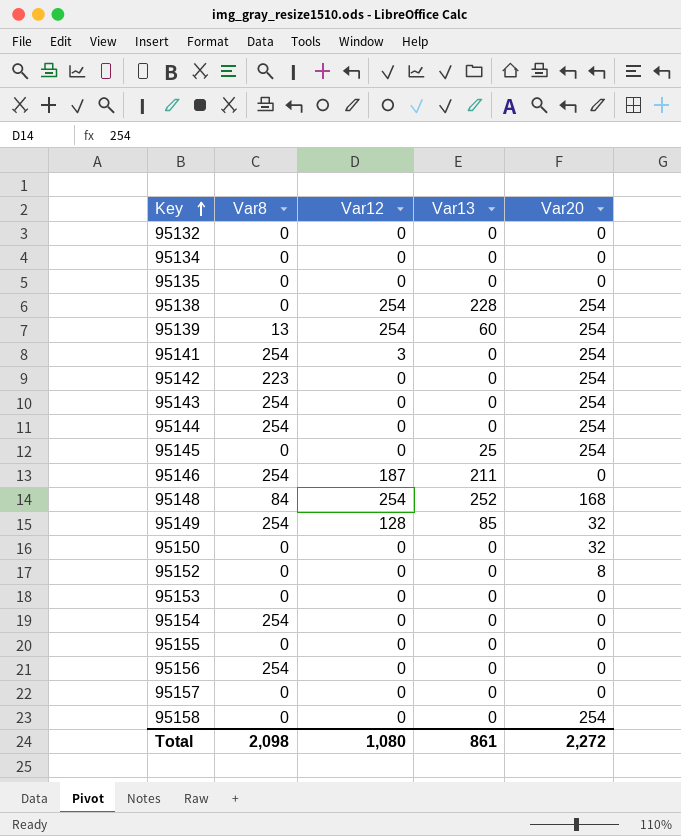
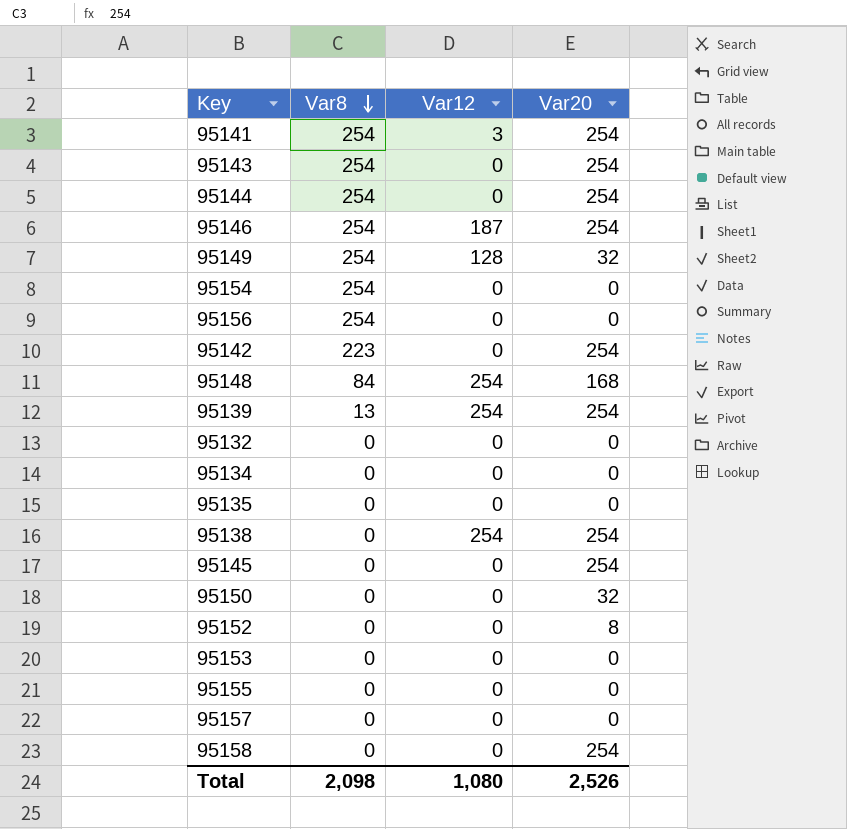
row order: Key ascending -> Var8 descending
column Var13 | position: 4 -> none
95146 | Var20: 0 -> 254
Total | Var20: 2,272 -> 2,526

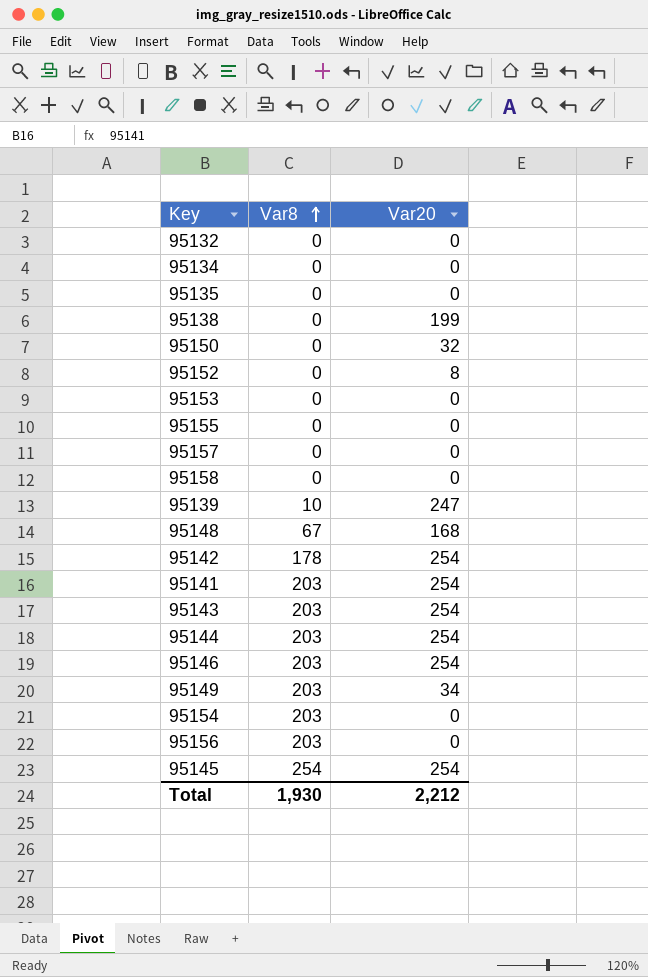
row order: Var8 descending -> Var8 ascending
column Var12 | position: 3 -> none
95138 | Var20: 254 -> 199
95158 | Var20: 254 -> 0
95139 | Var8: 13 -> 10
95139 | Var20: 254 -> 247
95148 | Var8: 84 -> 67
95142 | Var8: 223 -> 178
95141 | Var8: 254 -> 203
95143 | Var8: 254 -> 203
95144 | Var8: 254 -> 203
95146 | Var8: 254 -> 203
95149 | Var8: 254 -> 203
95149 | Var20: 32 -> 34
95154 | Var8: 254 -> 203
95156 | Var8: 254 -> 203
95145 | Var8: 0 -> 254
Total | Var8: 2,098 -> 1,930
Total | Var20: 2,526 -> 2,212

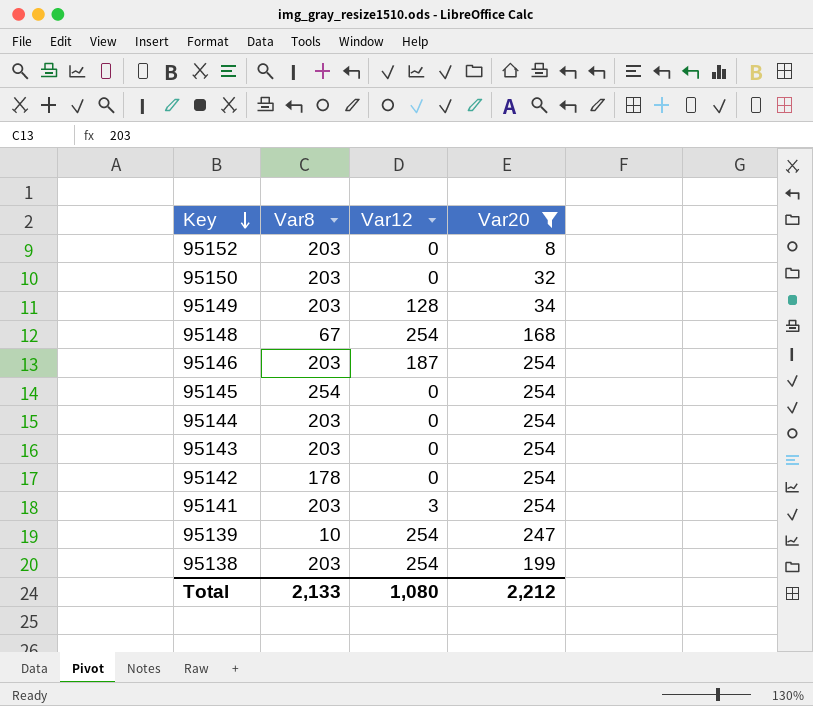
filter: none -> Var20 != 0
row order: Var8 ascending -> Key descending
column Var12 | position: none -> 3
95152 | Var8: 0 -> 203
95150 | Var8: 0 -> 203
95138 | Var8: 0 -> 203
Total | Var8: 1,930 -> 2,133

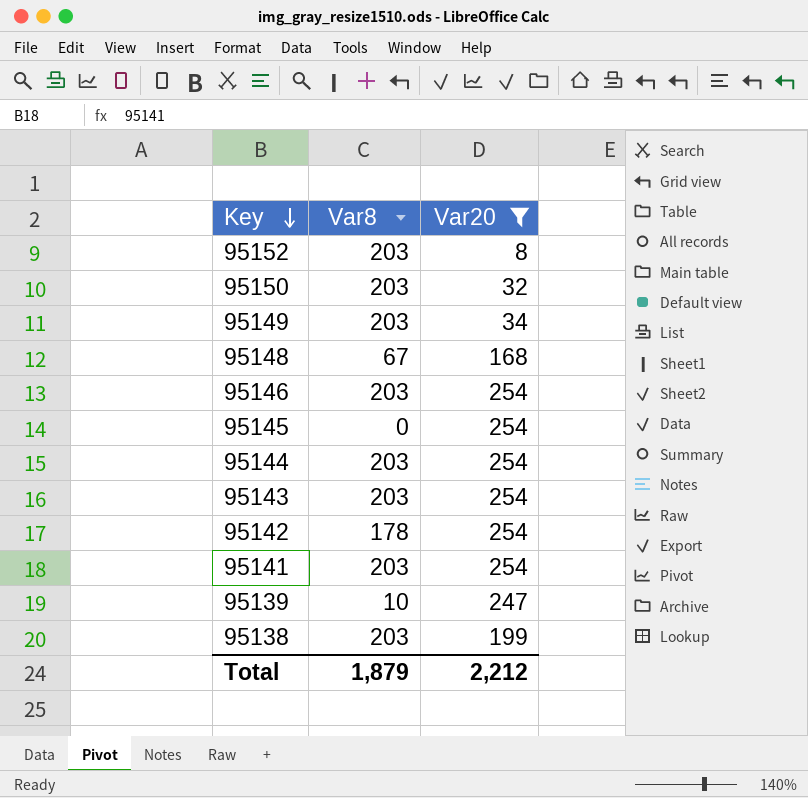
column Var12 | position: 3 -> none
95145 | Var8: 254 -> 0
Total | Var8: 2,133 -> 1,879

